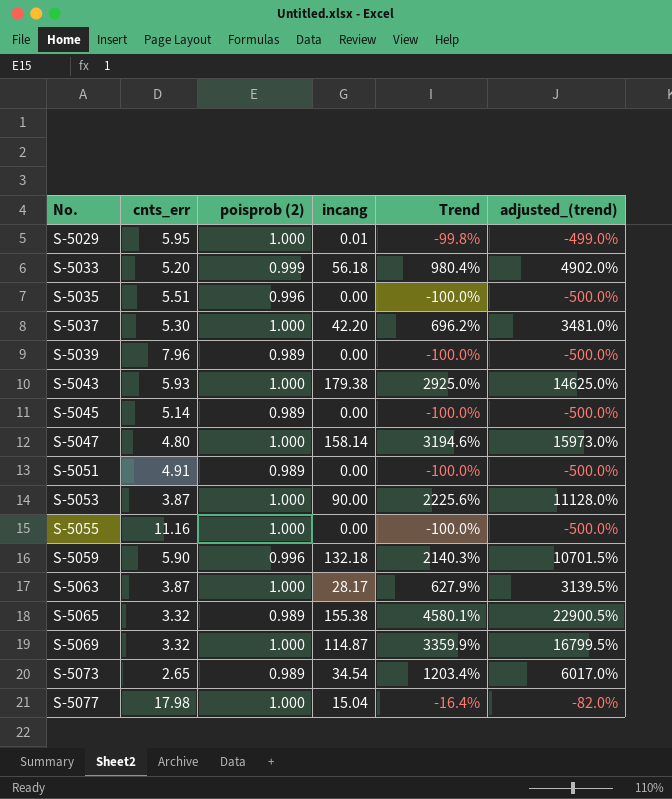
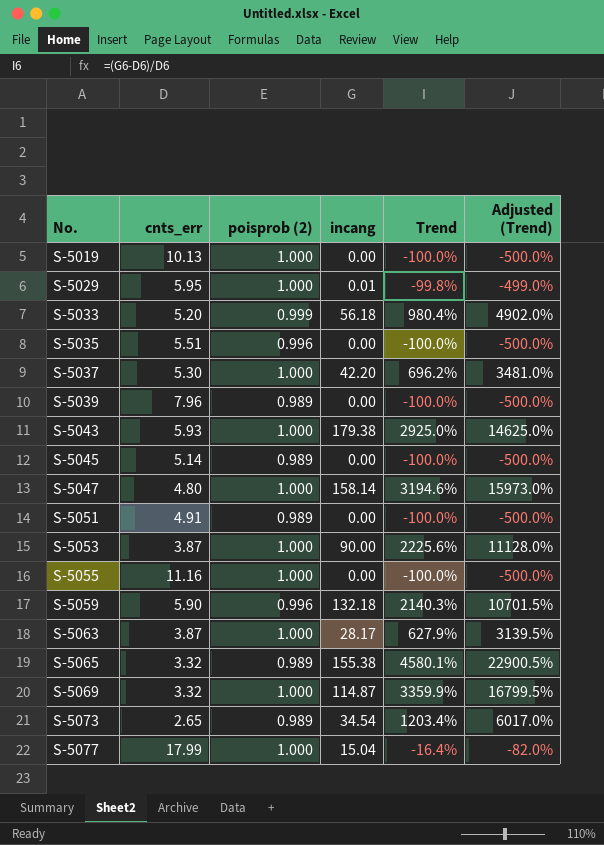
column name: adjusted_(trend) -> Adjusted (Trend)
row S-5019: none -> 10.13 | 1.000 | 0.00 | -100.0% | -500.0%
S-5077 | cnts_err: 17.98 -> 17.99

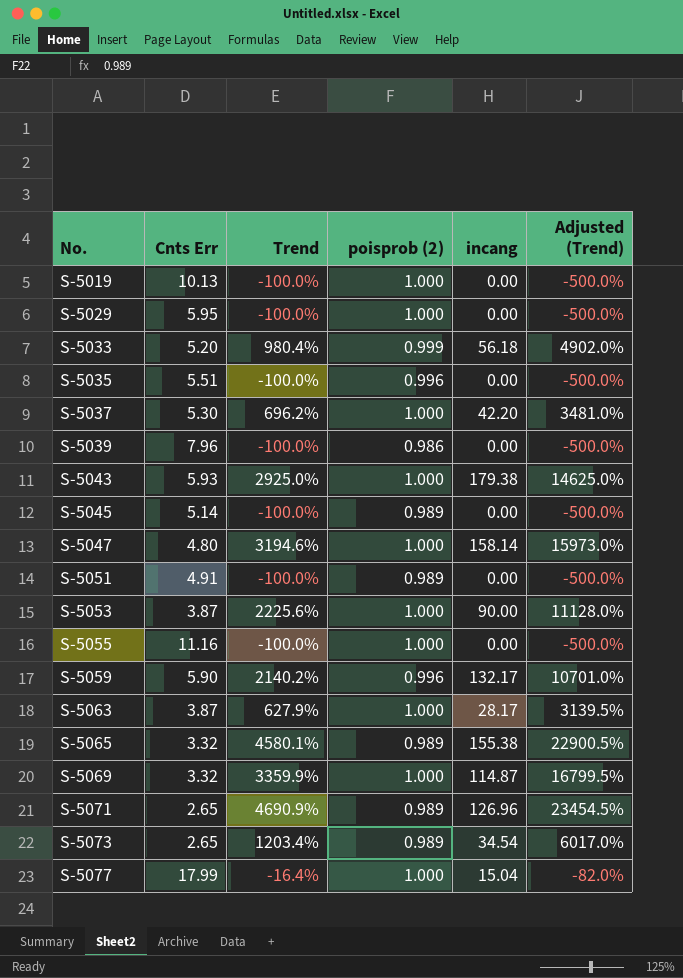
column name: cnts_err -> Cnts Err
column Trend | position: 5 -> 3
S-5029 | Trend: -99.8% -> -100.0%
S-5029 | incang: 0.01 -> 0.00
S-5029 | Adjusted (Trend): -499.0% -> -500.0%
S-5039 | poisprob (2): 0.989 -> 0.986
S-5059 | Trend: 2140.3% -> 2140.2%
S-5059 | incang: 132.18 -> 132.17
S-5059 | Adjusted (Trend): 10701.5% -> 10701.0%
row S-5071: none -> 2.65 | 4690.9% | 0.989 | 126.96 | 23454.5%

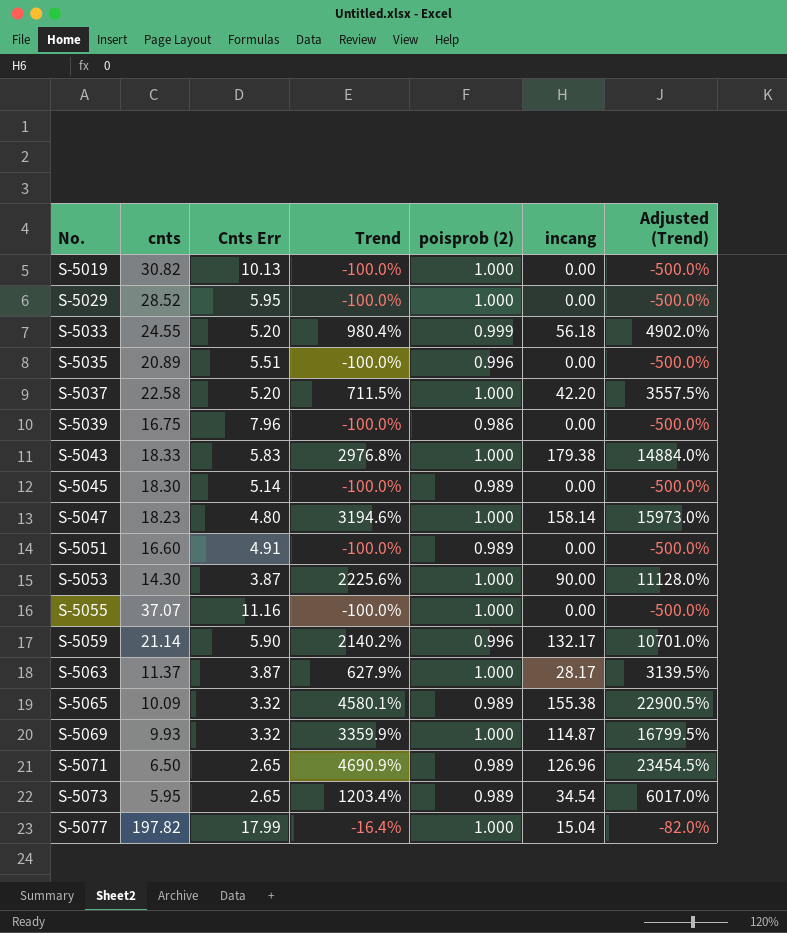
column cnts | position: none -> 2
S-5037 | Cnts Err: 5.30 -> 5.20
S-5037 | Trend: 696.2% -> 711.5%
S-5037 | Adjusted (Trend): 3481.0% -> 3557.5%
S-5043 | Cnts Err: 5.93 -> 5.83
S-5043 | Trend: 2925.0% -> 2976.8%
S-5043 | Adjusted (Trend): 14625.0% -> 14884.0%

